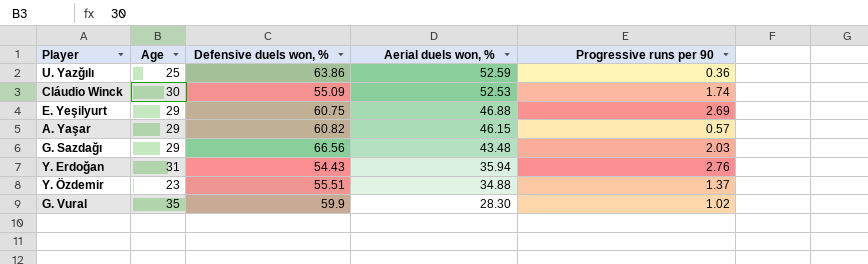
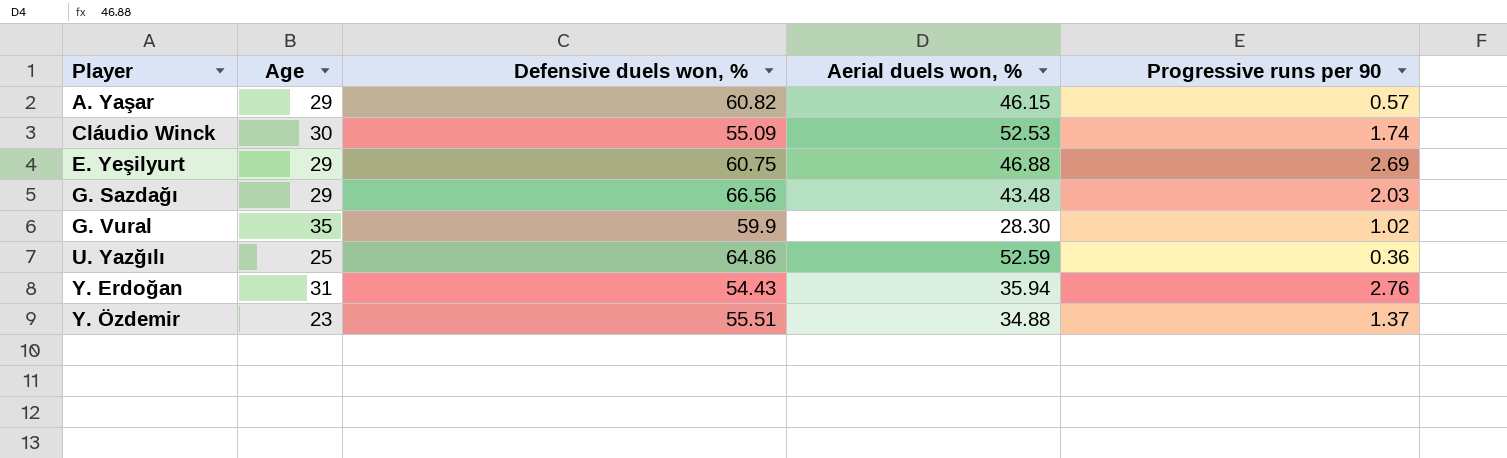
row order: Aerial duels won, % descending -> Player ascending
U. Yazğılı | Defensive duels won, %: 63.86 -> 64.86

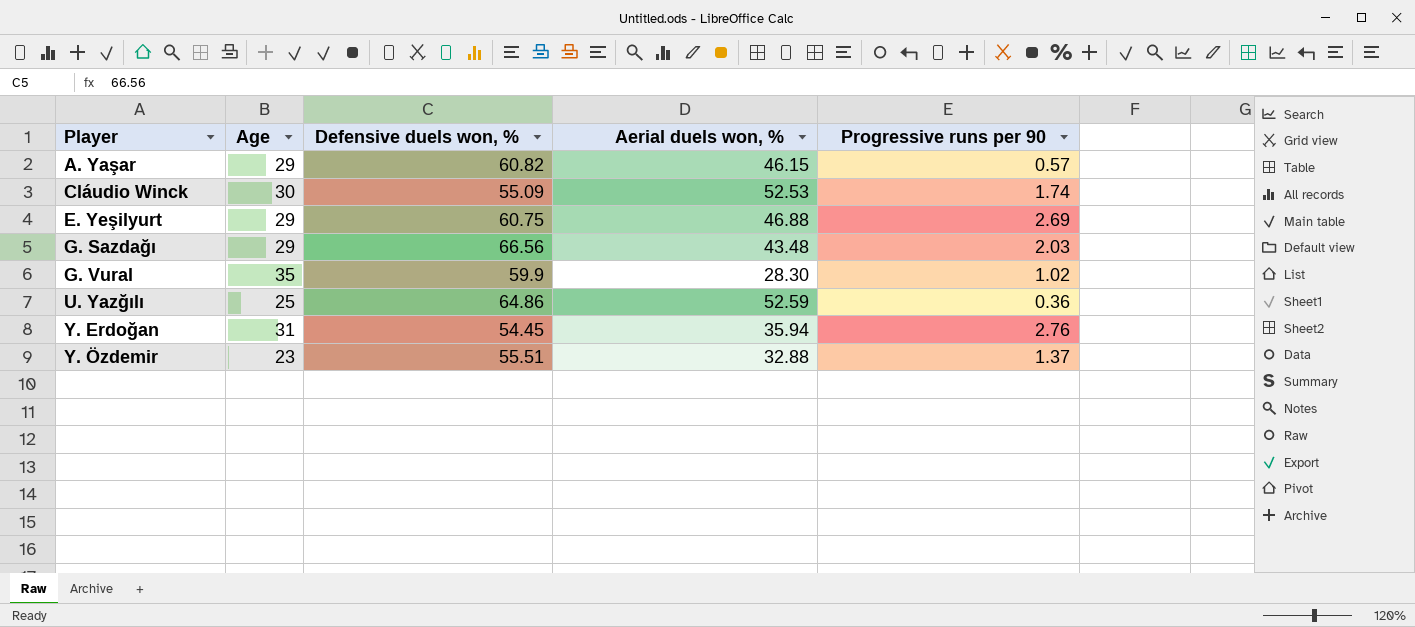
Y. Erdoğan | Defensive duels won, %: 54.43 -> 54.45
Y. Özdemir | Aerial duels won, %: 34.88 -> 32.88

